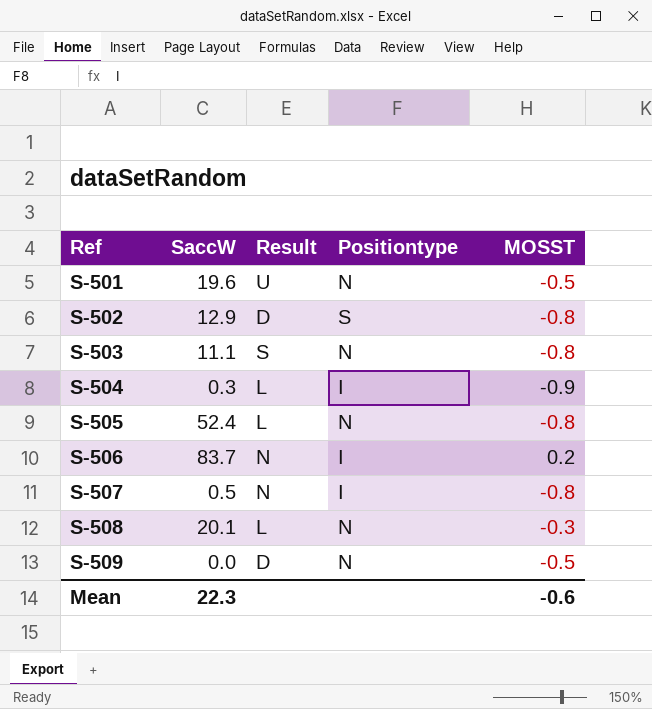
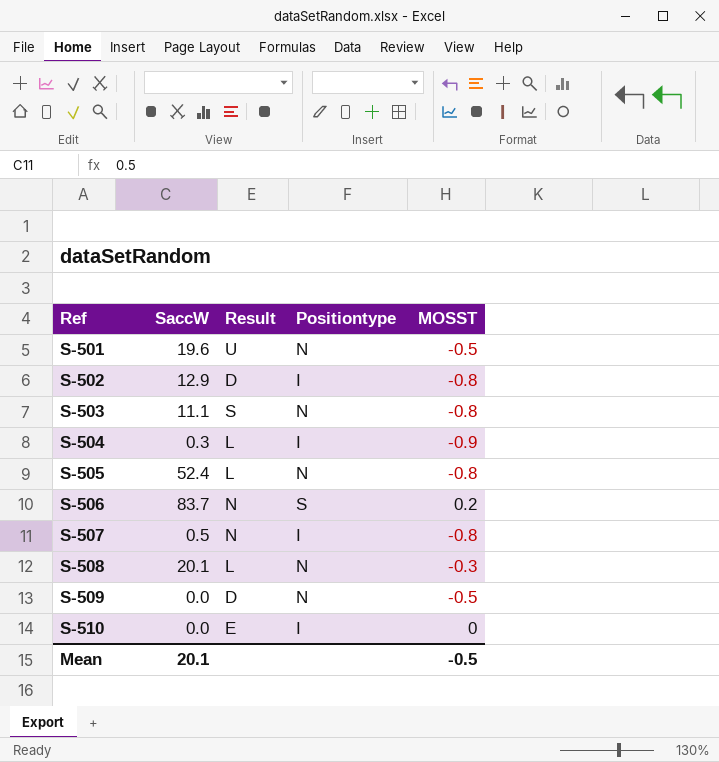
S-502 | Positiontype: S -> I
S-506 | Positiontype: I -> S
row S-510: none -> 0.0 | E | I | 0
Mean | SaccW: 22.3 -> 20.1
Mean | MOSST: -0.6 -> -0.5

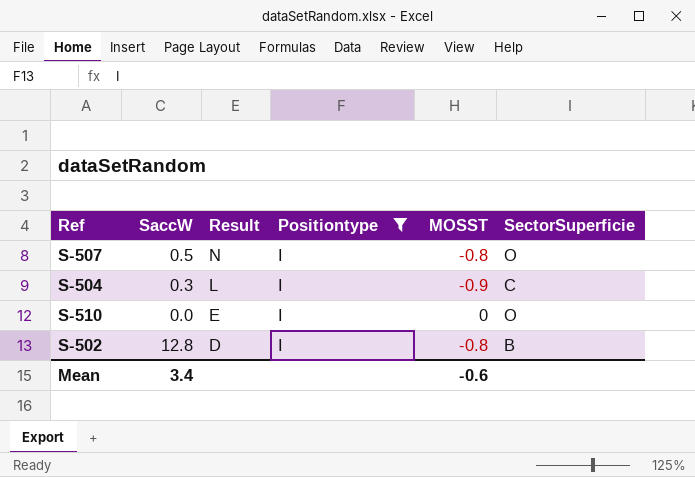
filter: none -> Positiontype = I
row order: Ref ascending -> Result descending
column SectorSuperficie | position: none -> 6
S-502 | SaccW: 12.9 -> 12.8
Mean | SaccW: 20.1 -> 3.4
Mean | MOSST: -0.5 -> -0.6

